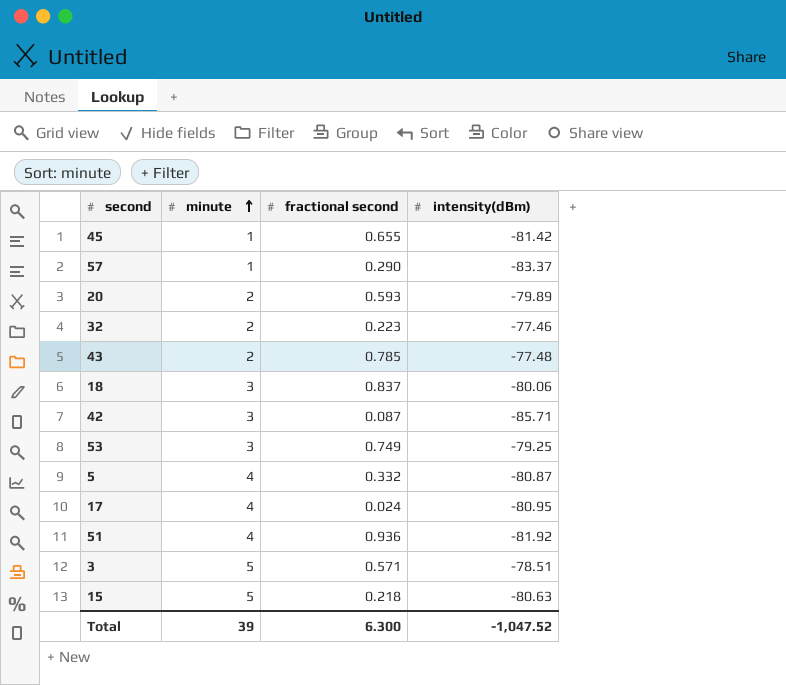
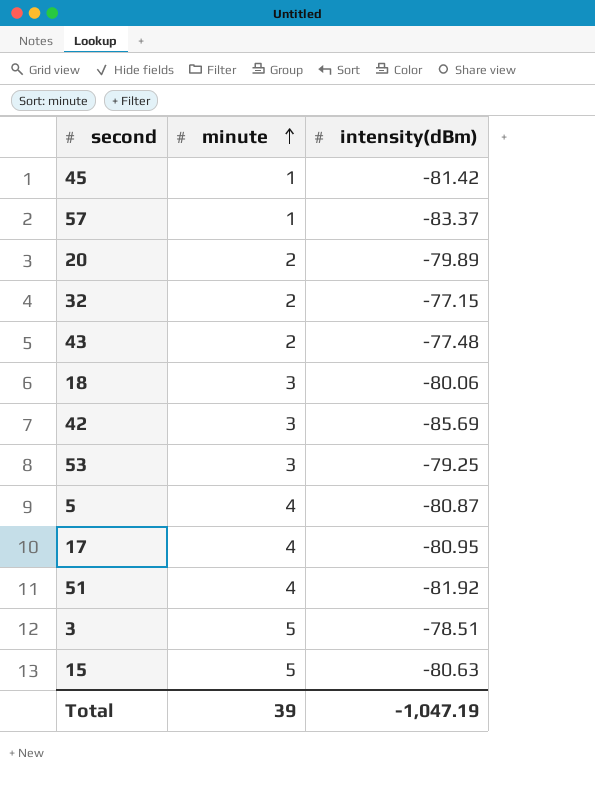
column fractional second | position: 3 -> none
32 | intensity(dBm): -77.46 -> -77.15
42 | intensity(dBm): -85.71 -> -85.69
Total | intensity(dBm): -1,047.52 -> -1,047.19

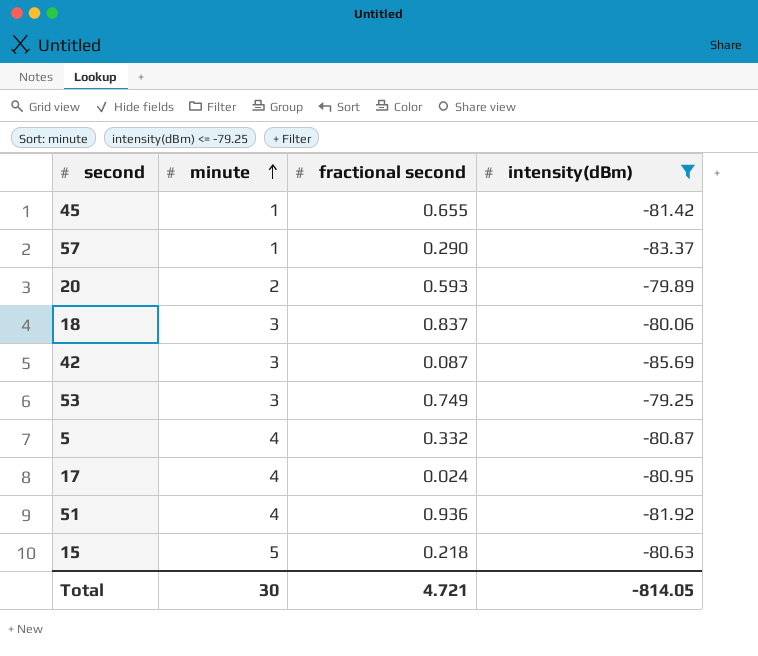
filter: none -> intensity(dBm) <= -79.25
column fractional second | position: none -> 3
Total | minute: 39 -> 30
Total | intensity(dBm): -1,047.19 -> -814.05

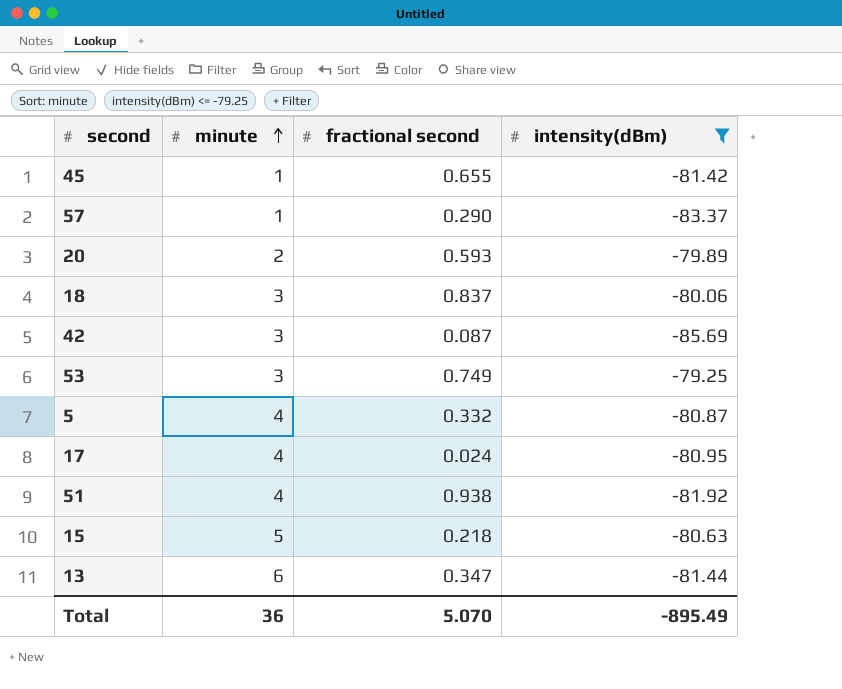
51 | fractional second: 0.936 -> 0.938
row 13: none -> 6 | 0.347 | -81.44
Total | minute: 30 -> 36
Total | fractional second: 4.721 -> 5.070
Total | intensity(dBm): -814.05 -> -895.49

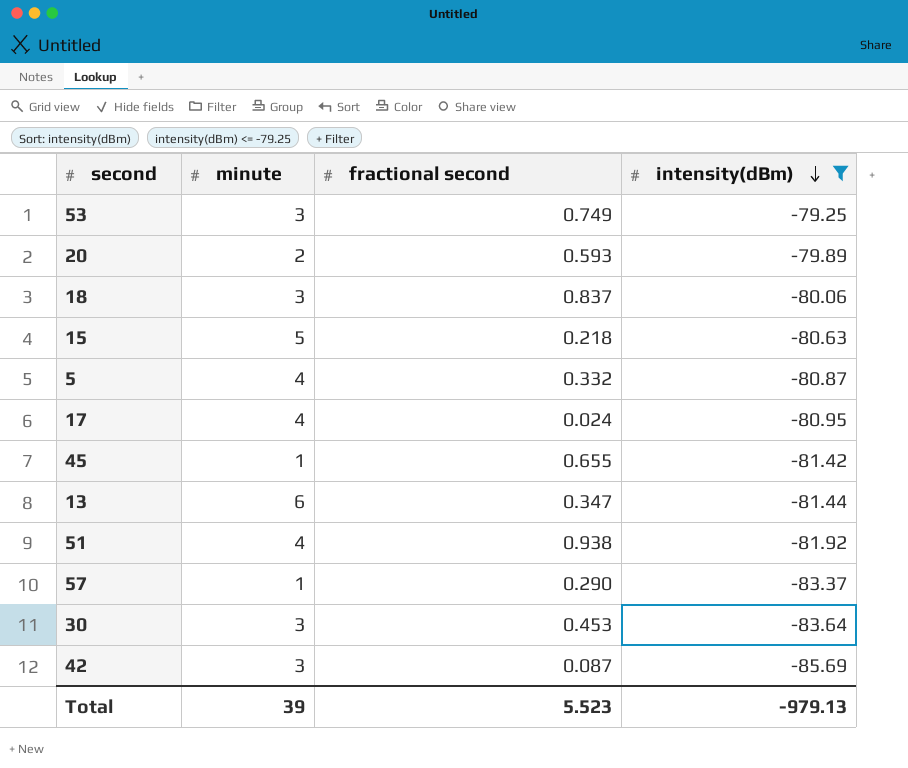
row order: minute ascending -> intensity(dBm) descending
row 30: none -> 3 | 0.453 | -83.64
Total | minute: 36 -> 39
Total | fractional second: 5.070 -> 5.523
Total | intensity(dBm): -895.49 -> -979.13

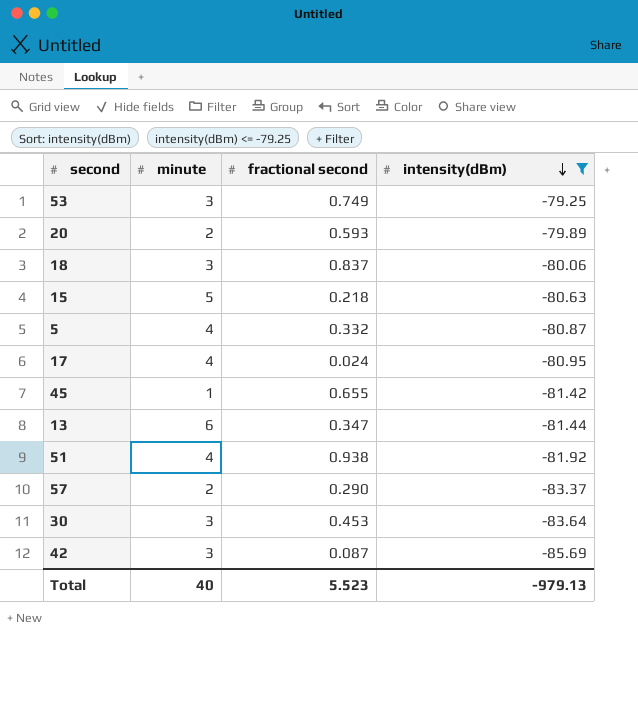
57 | minute: 1 -> 2
Total | minute: 39 -> 40

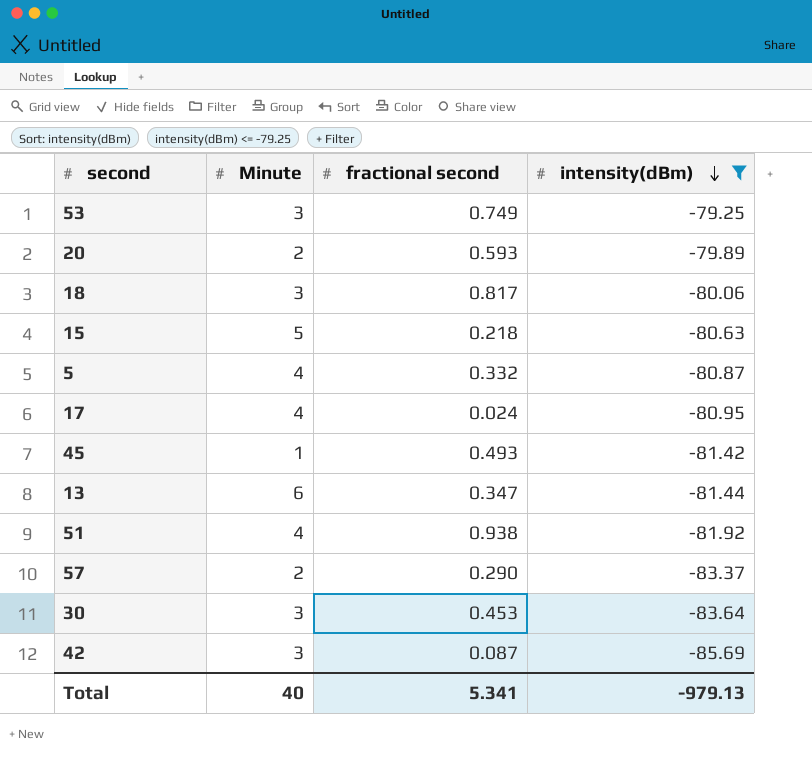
column name: minute -> Minute
18 | fractional second: 0.837 -> 0.817
45 | fractional second: 0.655 -> 0.493
Total | fractional second: 5.523 -> 5.341

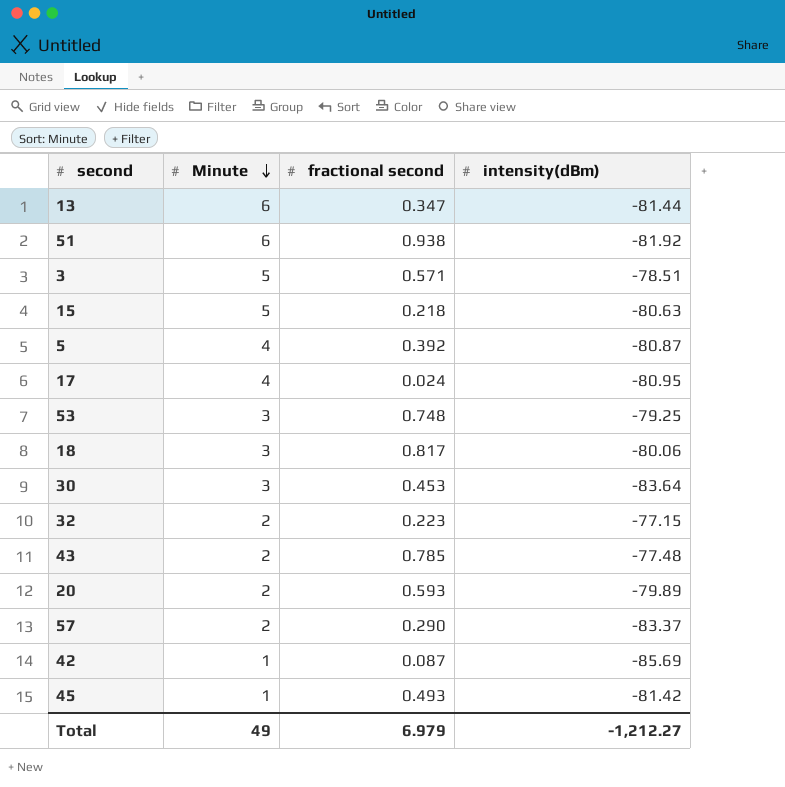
filter: intensity(dBm) <= -79.25 -> none
row order: intensity(dBm) descending -> Minute descending
51 | Minute: 4 -> 6
5 | fractional second: 0.332 -> 0.392
53 | fractional second: 0.749 -> 0.748
42 | Minute: 3 -> 1
Total | Minute: 40 -> 49
Total | fractional second: 5.341 -> 6.979
Total | intensity(dBm): -979.13 -> -1,212.27

